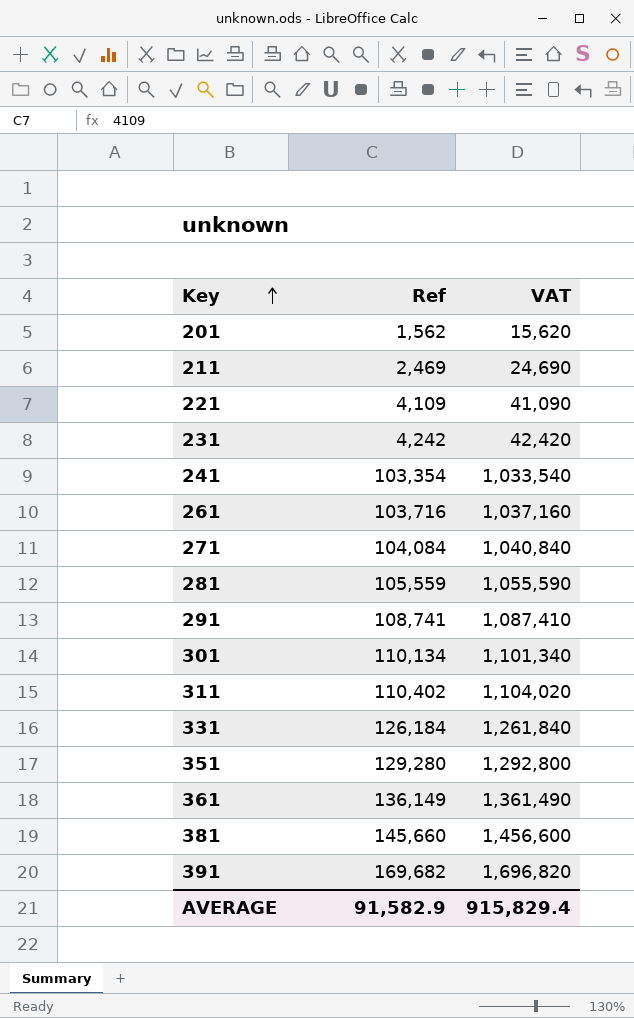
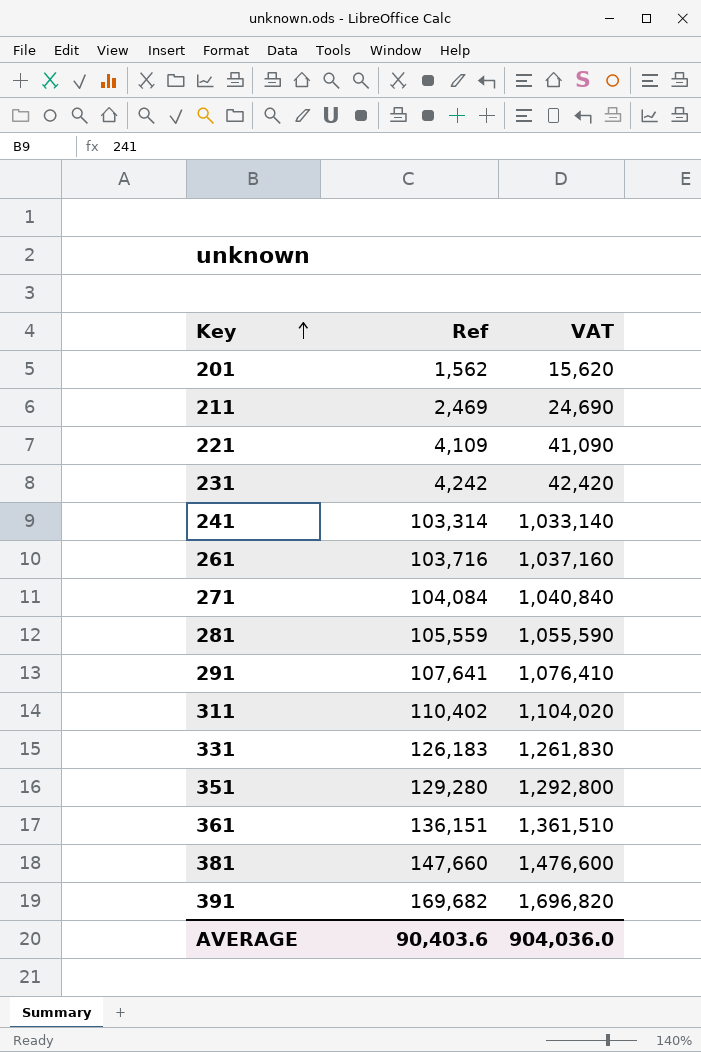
row 301: 110,134 | 1,101,340 -> none
241 | Ref: 103,354 -> 103,314
241 | VAT: 1,033,540 -> 1,033,140
291 | Ref: 108,741 -> 107,641
291 | VAT: 1,087,410 -> 1,076,410
331 | Ref: 126,184 -> 126,183
331 | VAT: 1,261,840 -> 1,261,830
361 | Ref: 136,149 -> 136,151
361 | VAT: 1,361,490 -> 1,361,510
381 | Ref: 145,660 -> 147,660
381 | VAT: 1,456,600 -> 1,476,600
AVERAGE | Ref: 91,582.9 -> 90,403.6
AVERAGE | VAT: 915,829.4 -> 904,036.0

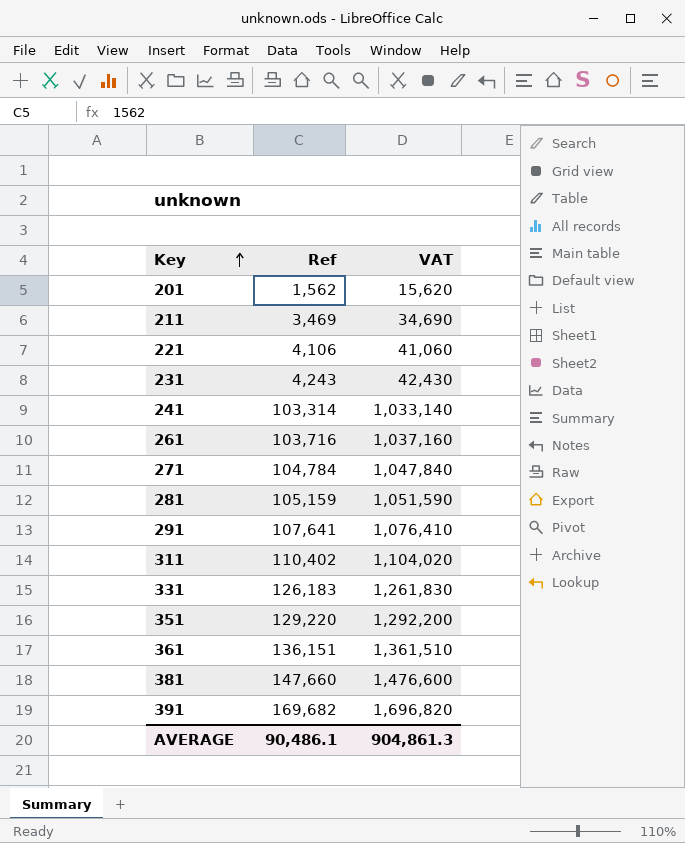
211 | Ref: 2,469 -> 3,469
211 | VAT: 24,690 -> 34,690
221 | Ref: 4,109 -> 4,106
221 | VAT: 41,090 -> 41,060
231 | Ref: 4,242 -> 4,243
231 | VAT: 42,420 -> 42,430
271 | Ref: 104,084 -> 104,784
271 | VAT: 1,040,840 -> 1,047,840
281 | Ref: 105,559 -> 105,159
281 | VAT: 1,055,590 -> 1,051,590
351 | Ref: 129,280 -> 129,220
351 | VAT: 1,292,800 -> 1,292,200
AVERAGE | Ref: 90,403.6 -> 90,486.1
AVERAGE | VAT: 904,036.0 -> 904,861.3

